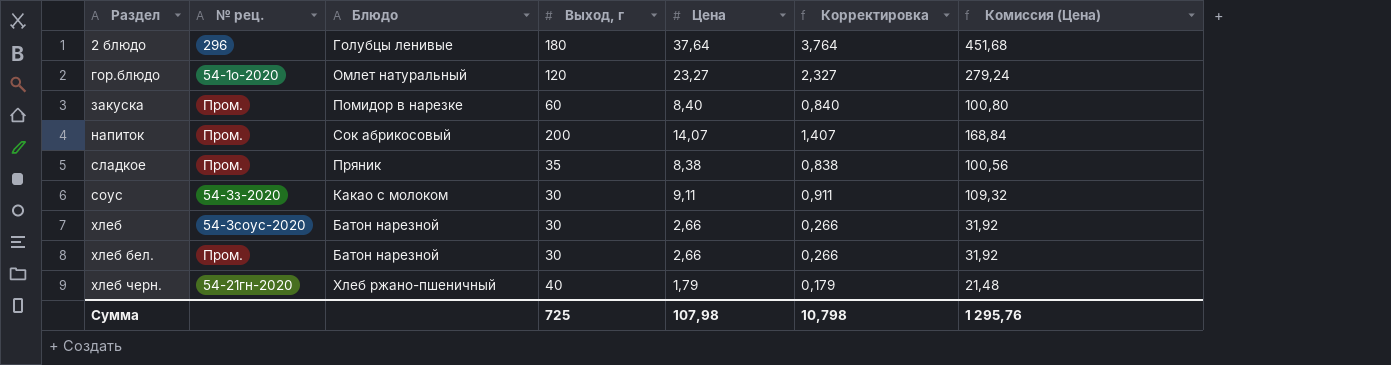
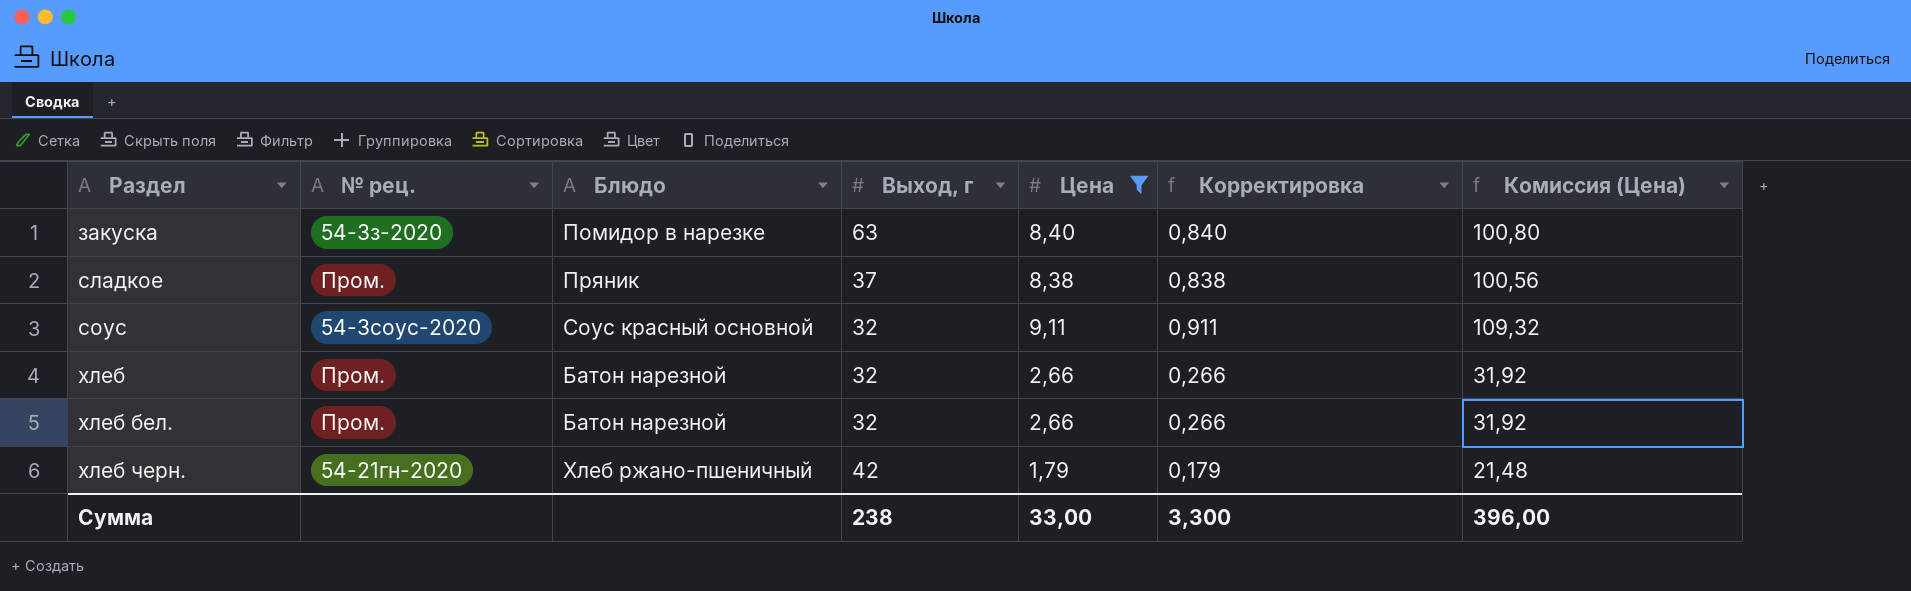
filter: none -> Цена <= 9,11
закуска | № рец.: Пром. -> 54-3з-2020
закуска | Выход, г: 60 -> 63
сладкое | Выход, г: 35 -> 37
соус | № рец.: 54-3з-2020 -> 54-3соус-2020
соус | Блюдо: Какао с молоком -> Соус красный основной
соус | Выход, г: 30 -> 32
хлеб | № рец.: 54-3соус-2020 -> Пром.
хлеб | Выход, г: 30 -> 32
хлеб бел. | Выход, г: 30 -> 32
хлеб черн. | Выход, г: 40 -> 42
Сумма | Выход, г: 725 -> 238
Сумма | Цена: 107,98 -> 33,00
Сумма | Корректировка: 10,798 -> 3,300
Сумма | Комиссия (Цена): 1 295,76 -> 396,00

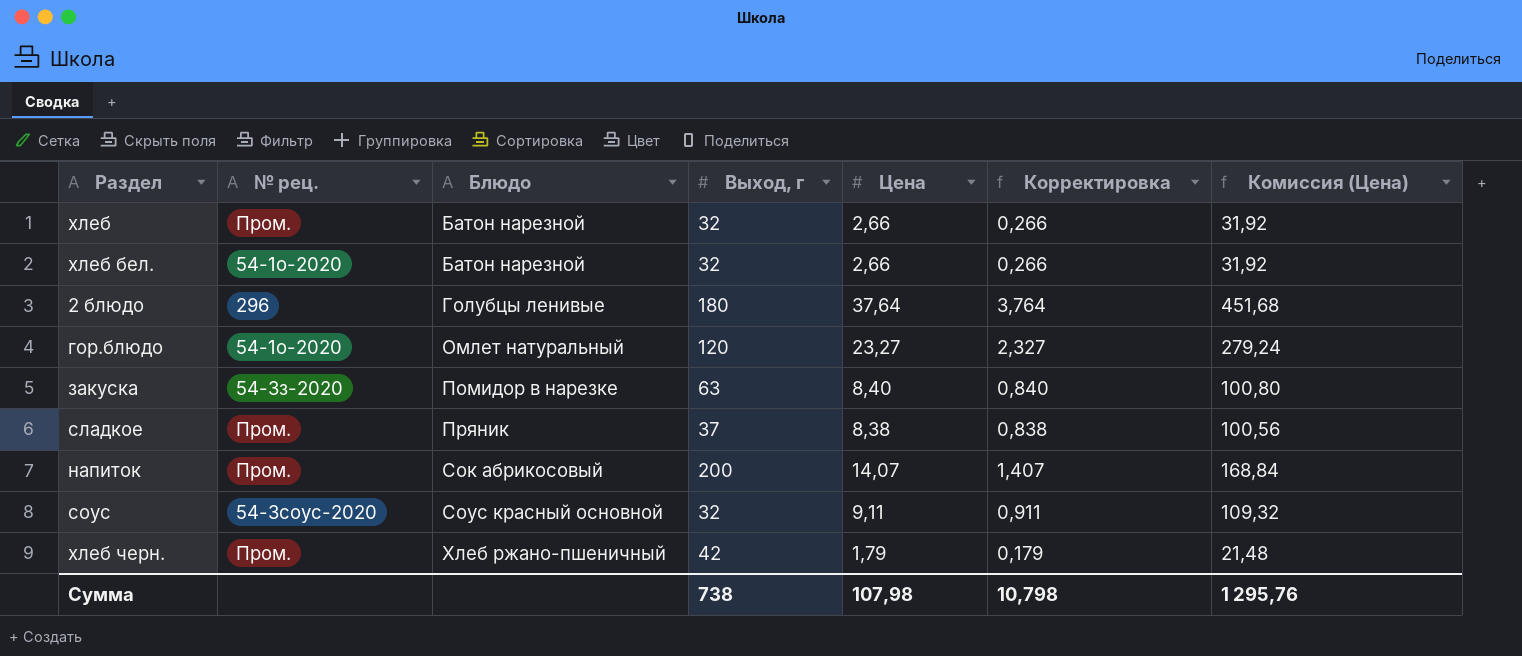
filter: Цена <= 9,11 -> none
row order: Раздел ascending -> Блюдо ascending
хлеб бел. | № рец.: Пром. -> 54-1о-2020
хлеб черн. | № рец.: 54-21гн-2020 -> Пром.
Сумма | Выход, г: 238 -> 738
Сумма | Цена: 33,00 -> 107,98
Сумма | Корректировка: 3,300 -> 10,798
Сумма | Комиссия (Цена): 396,00 -> 1 295,76

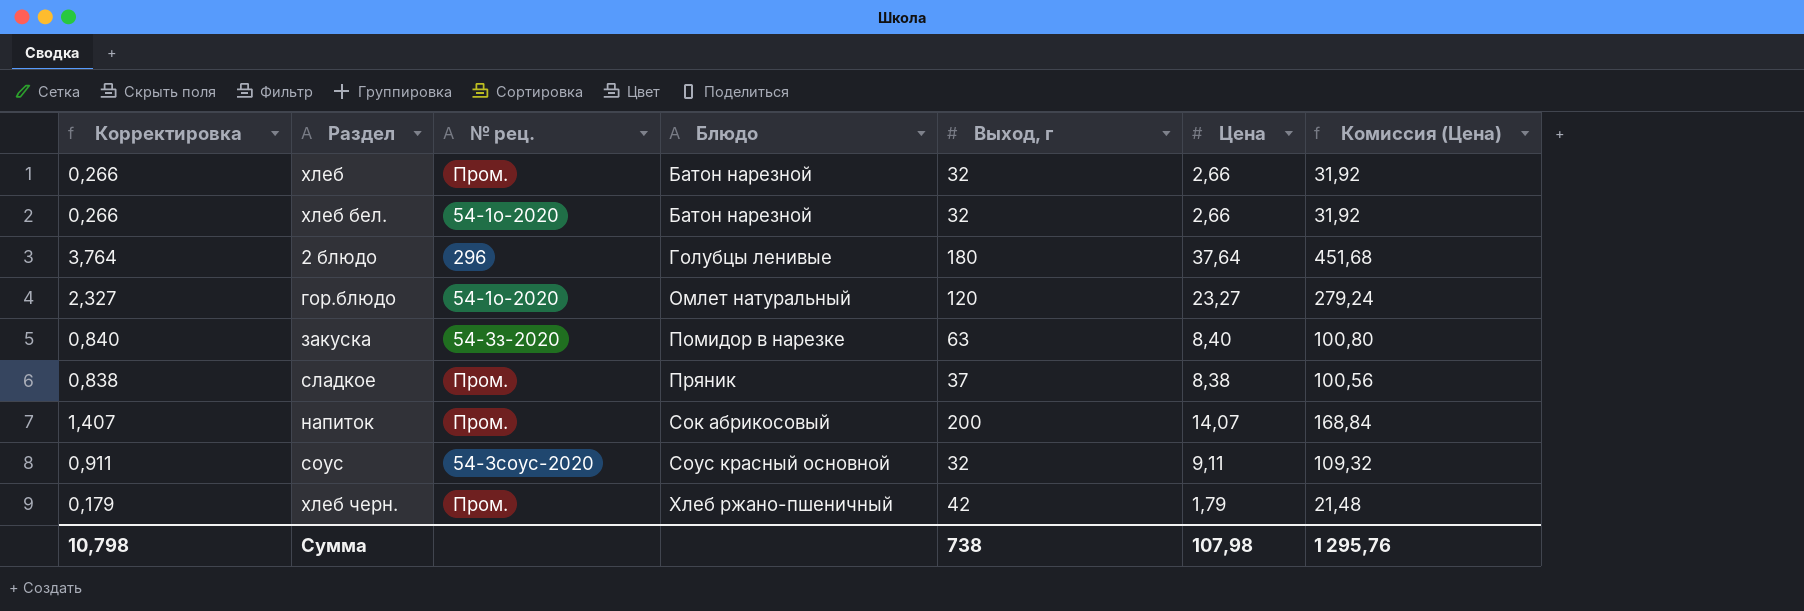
column Корректировка | position: 6 -> 1

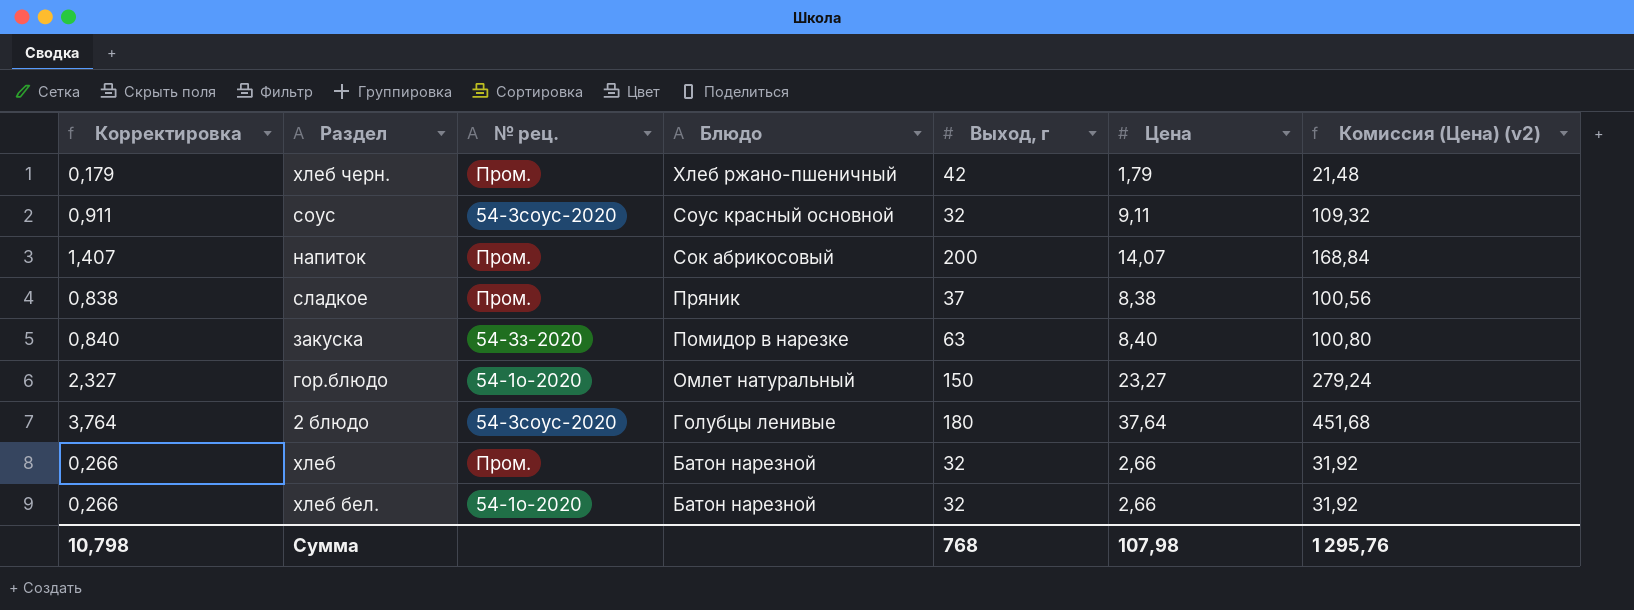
row order: Блюдо ascending -> Блюдо descending
column name: Комиссия (Цена) -> Комиссия (Цена) (v2)
гор.блюдо | Выход, г: 120 -> 150
2 блюдо | № рец.: 296 -> 54-3соус-2020
Сумма | Выход, г: 738 -> 768

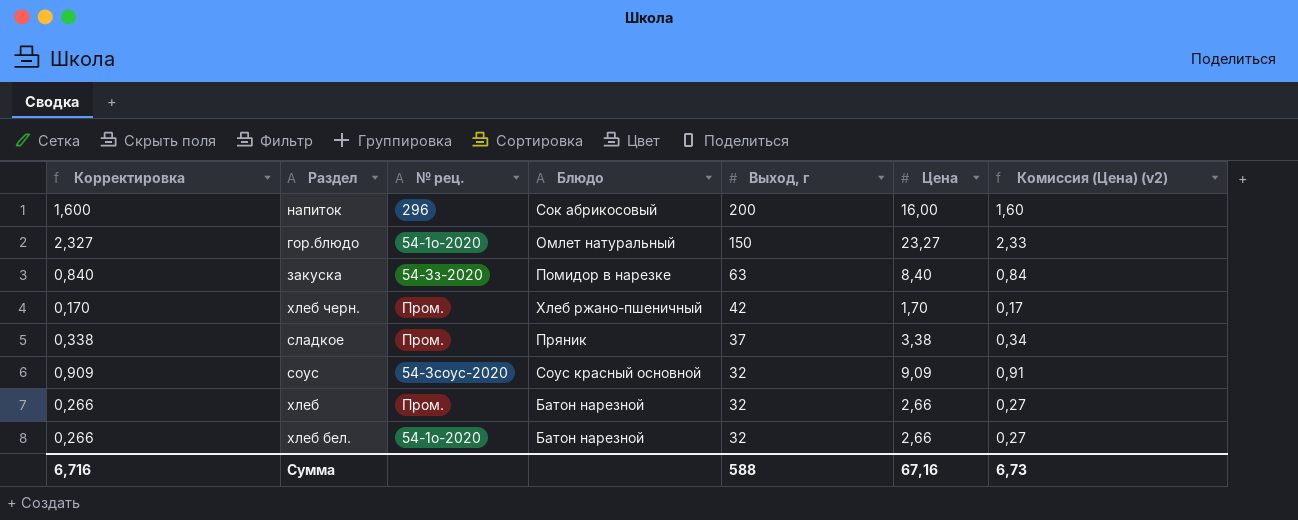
row order: Блюдо descending -> Выход, г descending
column Комиссия (Цена) (v2) | formula: [Цена] * 12 -> [Цена] * 0,1
row 2 блюдо: 3,764 | 54-3соус-2020 | Голубцы ленивые | 180 | 37,64 | 451,68 -> none
напиток | Корректировка: 1,407 -> 1,600
напиток | № рец.: Пром. -> 296
напиток | Цена: 14,07 -> 16,00
хлеб черн. | Корректировка: 0,179 -> 0,170
хлеб черн. | Цена: 1,79 -> 1,70
сладкое | Корректировка: 0,838 -> 0,338
сладкое | Цена: 8,38 -> 3,38
соус | Корректировка: 0,911 -> 0,909
соус | Цена: 9,11 -> 9,09
Сумма | Корректировка: 10,798 -> 6,716
Сумма | Выход, г: 768 -> 588
Сумма | Цена: 107,98 -> 67,16
Сумма | Комиссия (Цена) (v2): 1 295,76 -> 6,73

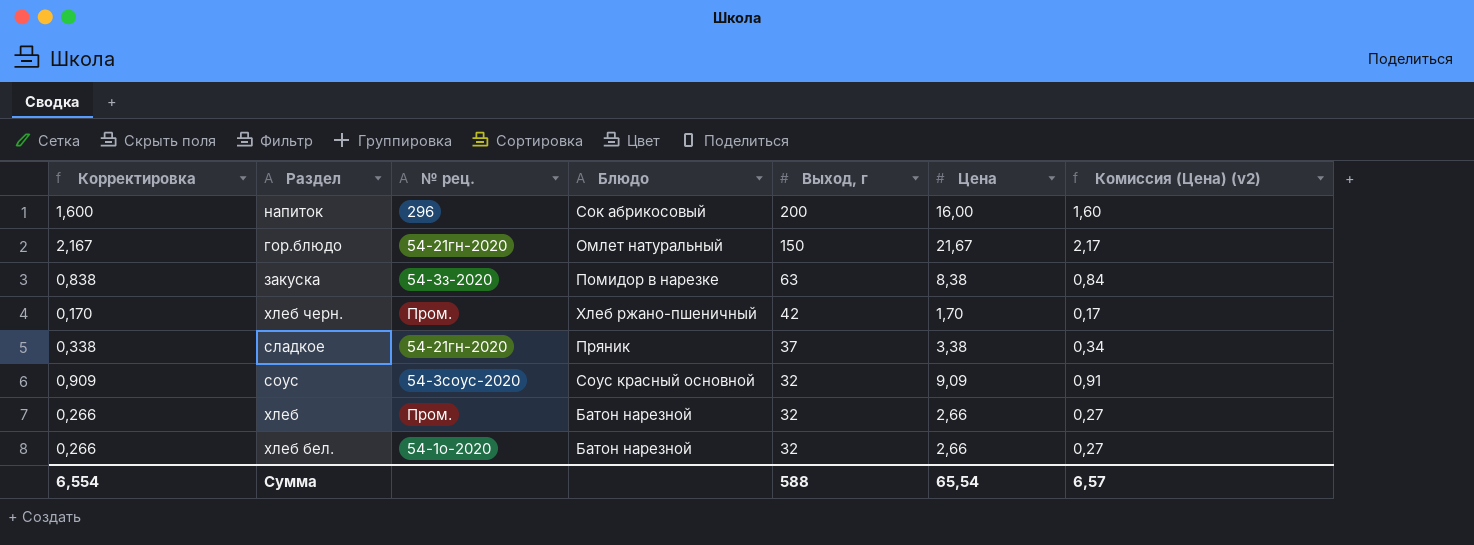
гор.блюдо | Корректировка: 2,327 -> 2,167
гор.блюдо | № рец.: 54-1о-2020 -> 54-21гн-2020
гор.блюдо | Цена: 23,27 -> 21,67
гор.блюдо | Комиссия (Цена) (v2): 2,33 -> 2,17
закуска | Корректировка: 0,840 -> 0,838
закуска | Цена: 8,40 -> 8,38
сладкое | № рец.: Пром. -> 54-21гн-2020
Сумма | Корректировка: 6,716 -> 6,554
Сумма | Цена: 67,16 -> 65,54
Сумма | Комиссия (Цена) (v2): 6,73 -> 6,57

